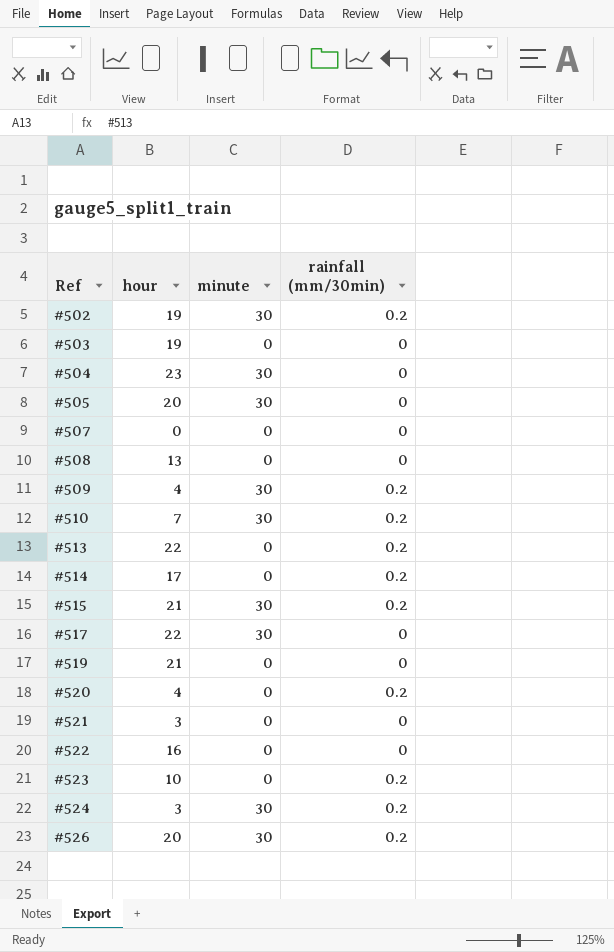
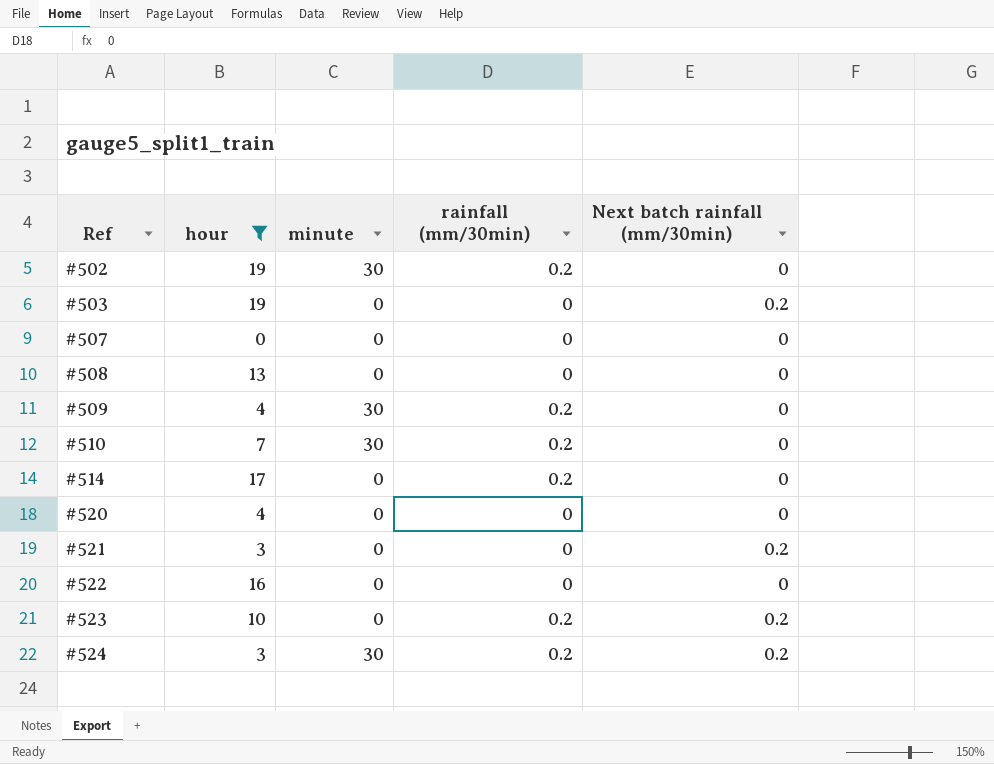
filter: none -> hour <= 19
column Next batch rainfall (mm/30min) | position: none -> 5
#520 | rainfall (mm/30min): 0.2 -> 0

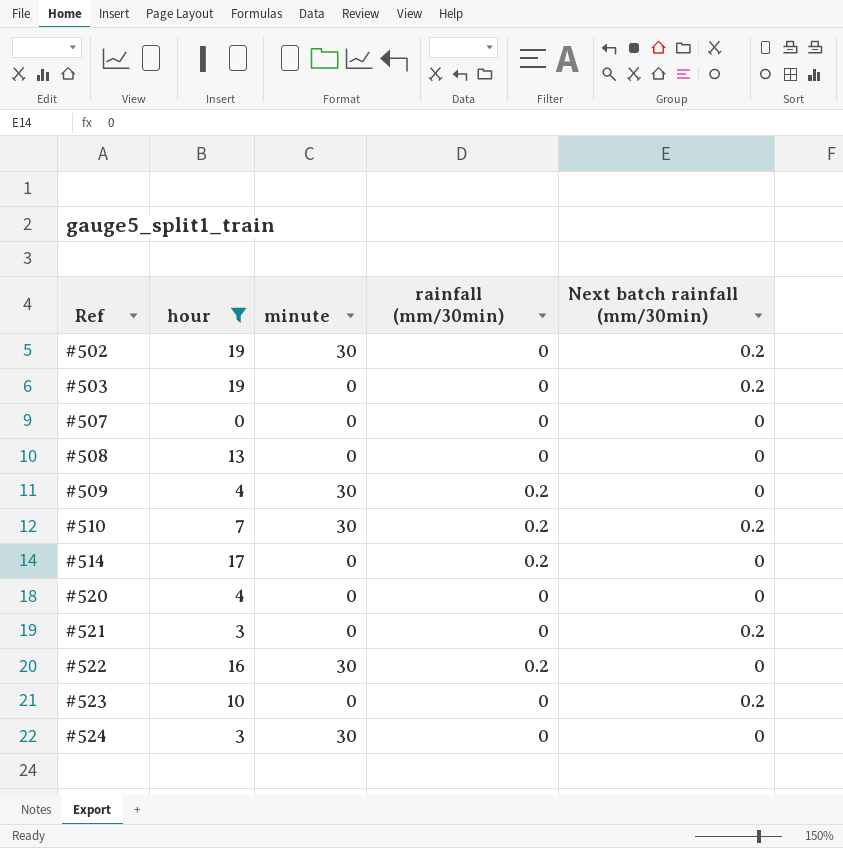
#502 | rainfall (mm/30min): 0.2 -> 0
#502 | Next batch rainfall (mm/30min): 0 -> 0.2
#510 | Next batch rainfall (mm/30min): 0 -> 0.2
#522 | minute: 0 -> 30
#522 | rainfall (mm/30min): 0 -> 0.2
#523 | rainfall (mm/30min): 0.2 -> 0
#524 | rainfall (mm/30min): 0.2 -> 0
#524 | Next batch rainfall (mm/30min): 0.2 -> 0

